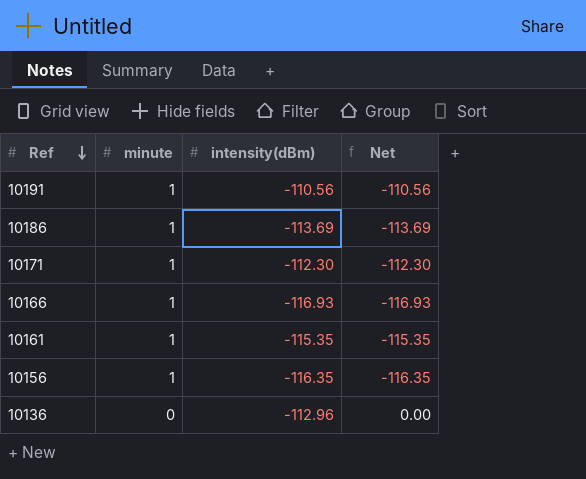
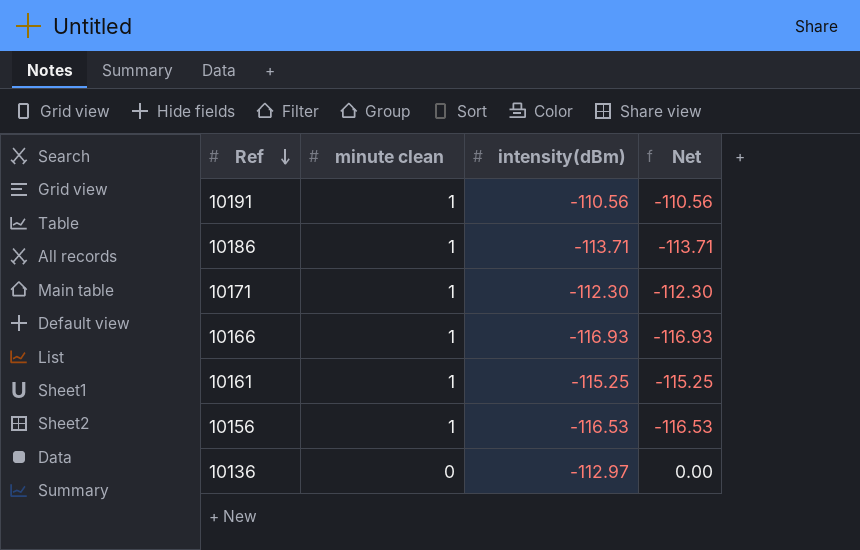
column name: minute -> minute clean
10186 | intensity(dBm): -113.69 -> -113.71
10186 | Net: -113.69 -> -113.71
10161 | intensity(dBm): -115.35 -> -115.25
10161 | Net: -115.35 -> -115.25
10156 | intensity(dBm): -116.35 -> -116.53
10156 | Net: -116.35 -> -116.53
10136 | intensity(dBm): -112.96 -> -112.97

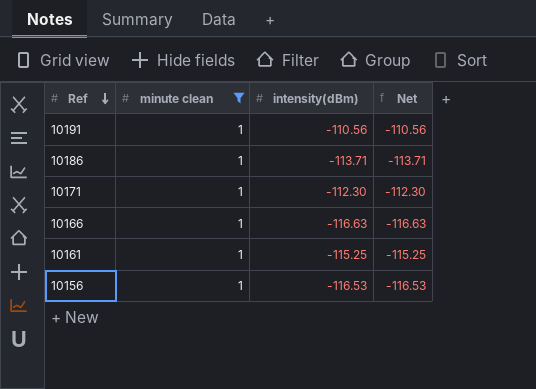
filter: none -> minute clean = 1
10166 | intensity(dBm): -116.93 -> -116.63
10166 | Net: -116.93 -> -116.63

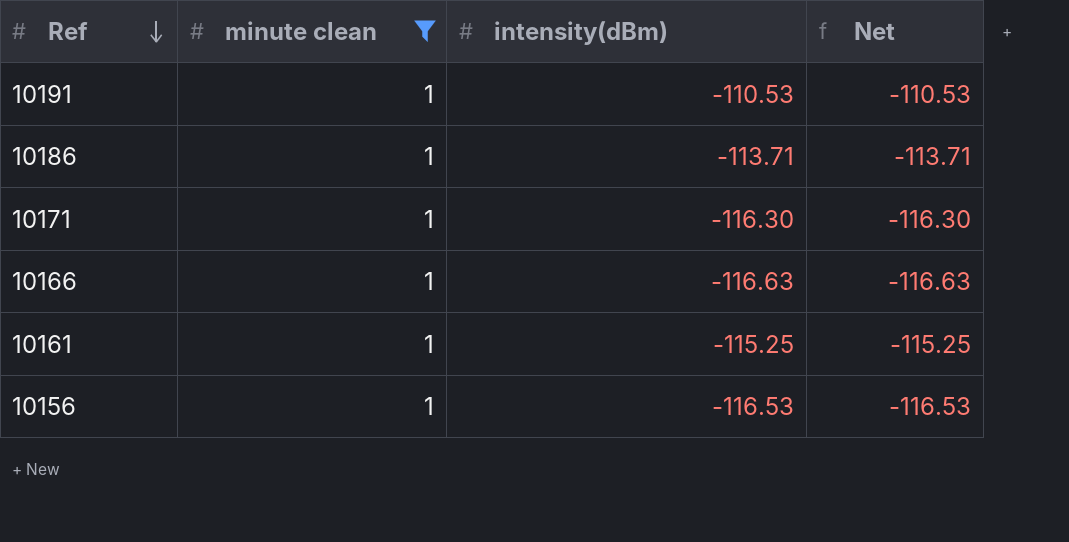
10191 | intensity(dBm): -110.56 -> -110.53
10191 | Net: -110.56 -> -110.53
10171 | intensity(dBm): -112.30 -> -116.30
10171 | Net: -112.30 -> -116.30

